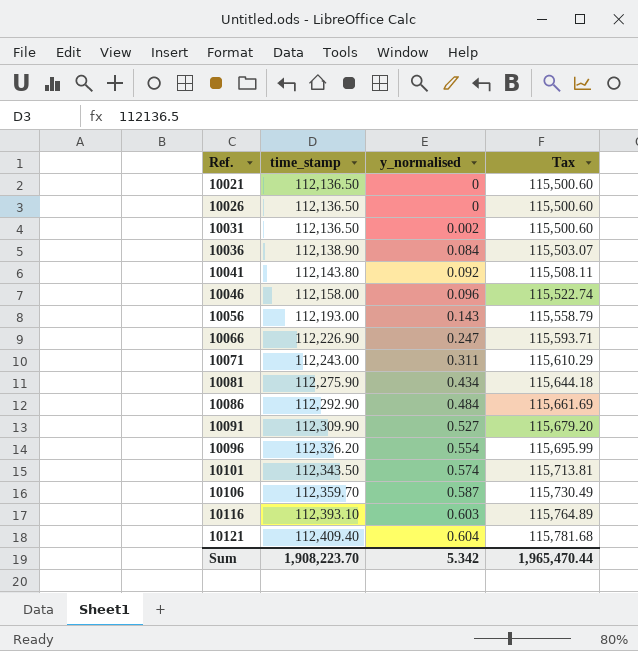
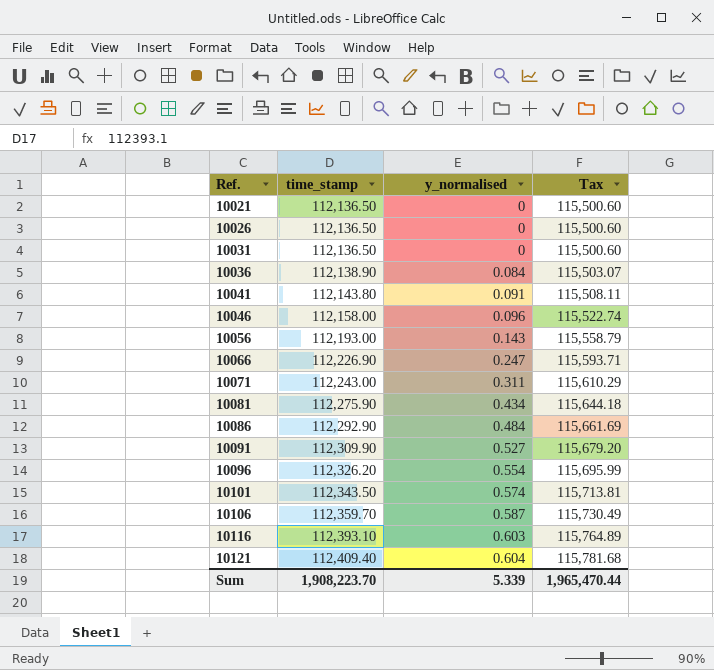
10031 | y_normalised: 0.002 -> 0
10041 | y_normalised: 0.092 -> 0.091
Sum | y_normalised: 5.342 -> 5.339

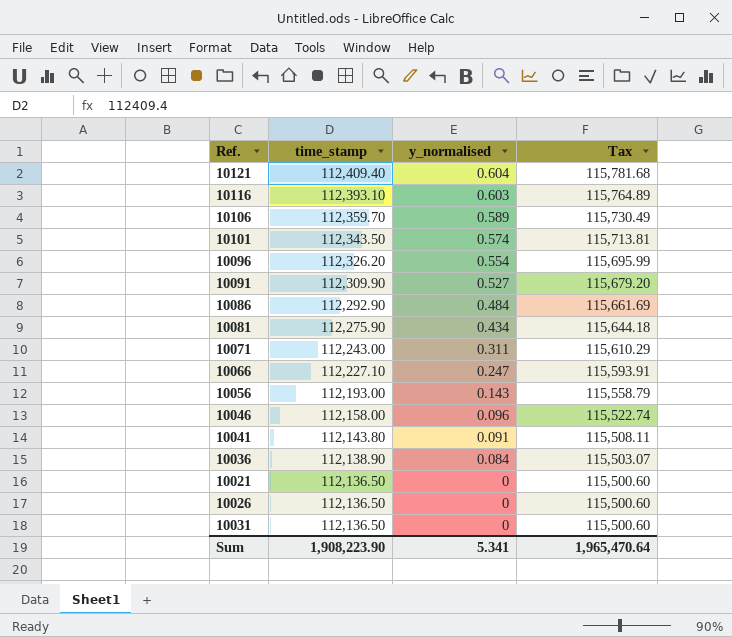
row order: Ref. ascending -> time_stamp descending
10106 | y_normalised: 0.587 -> 0.589
10066 | time_stamp: 112,226.90 -> 112,227.10
10066 | Tax: 115,593.71 -> 115,593.91
Sum | time_stamp: 1,908,223.70 -> 1,908,223.90
Sum | y_normalised: 5.339 -> 5.341
Sum | Tax: 1,965,470.44 -> 1,965,470.64

